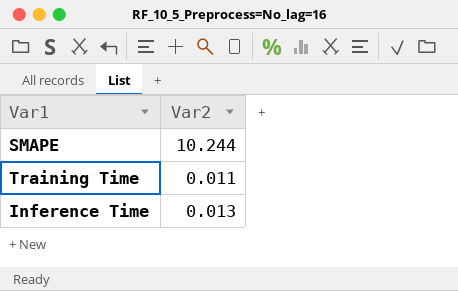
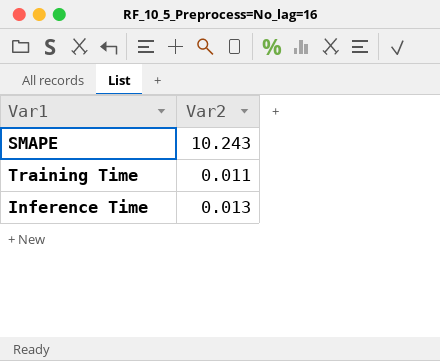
SMAPE | Var2: 10.244 -> 10.243

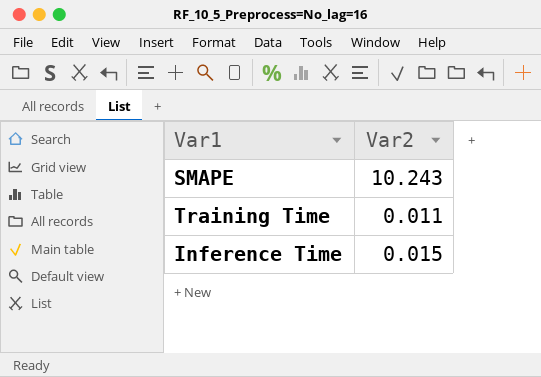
Inference Time | Var2: 0.013 -> 0.015

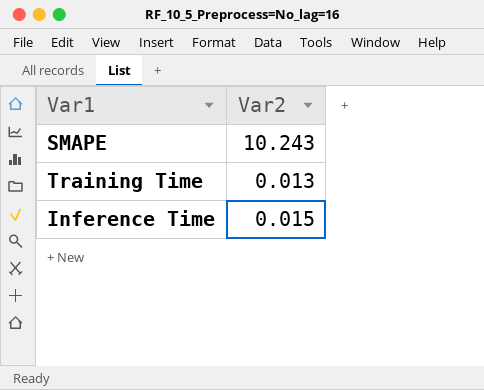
Training Time | Var2: 0.011 -> 0.013

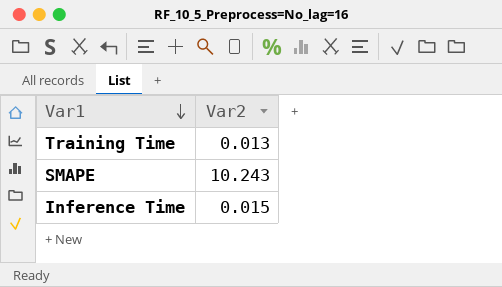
row order: none -> Var1 descending

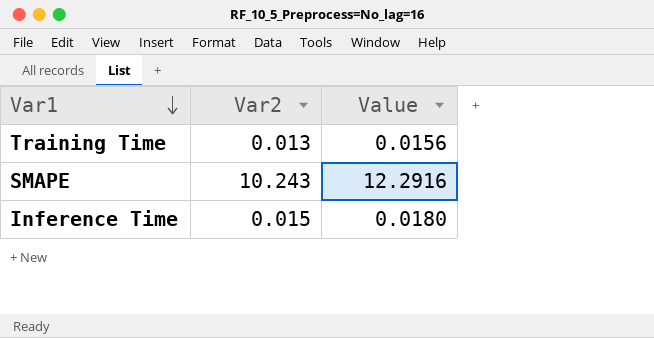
column Value | formula: none -> [Var2] * 1.2

